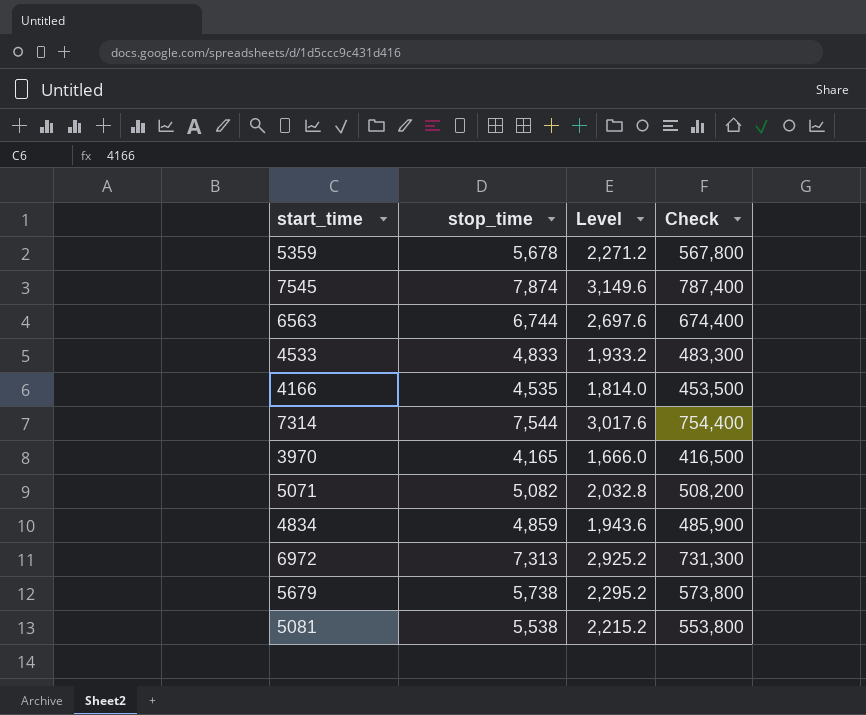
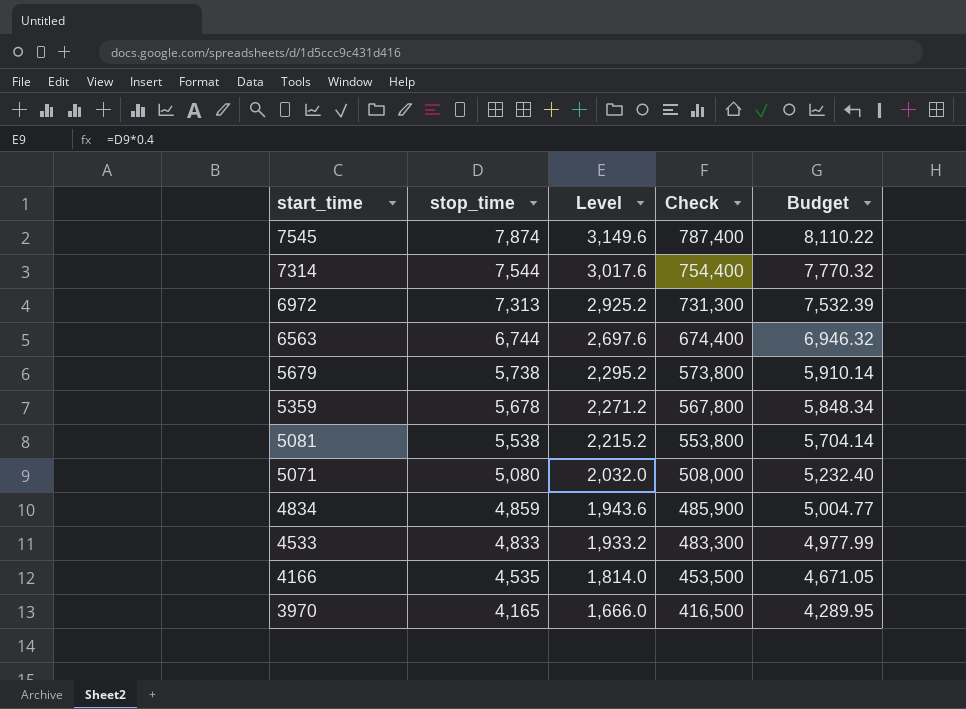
row order: none -> start_time descending
column Budget | formula: none -> [stop_time] * 1.03
5071 | stop_time: 5,082 -> 5,080
5071 | Level: 2,032.8 -> 2,032.0
5071 | Check: 508,200 -> 508,000

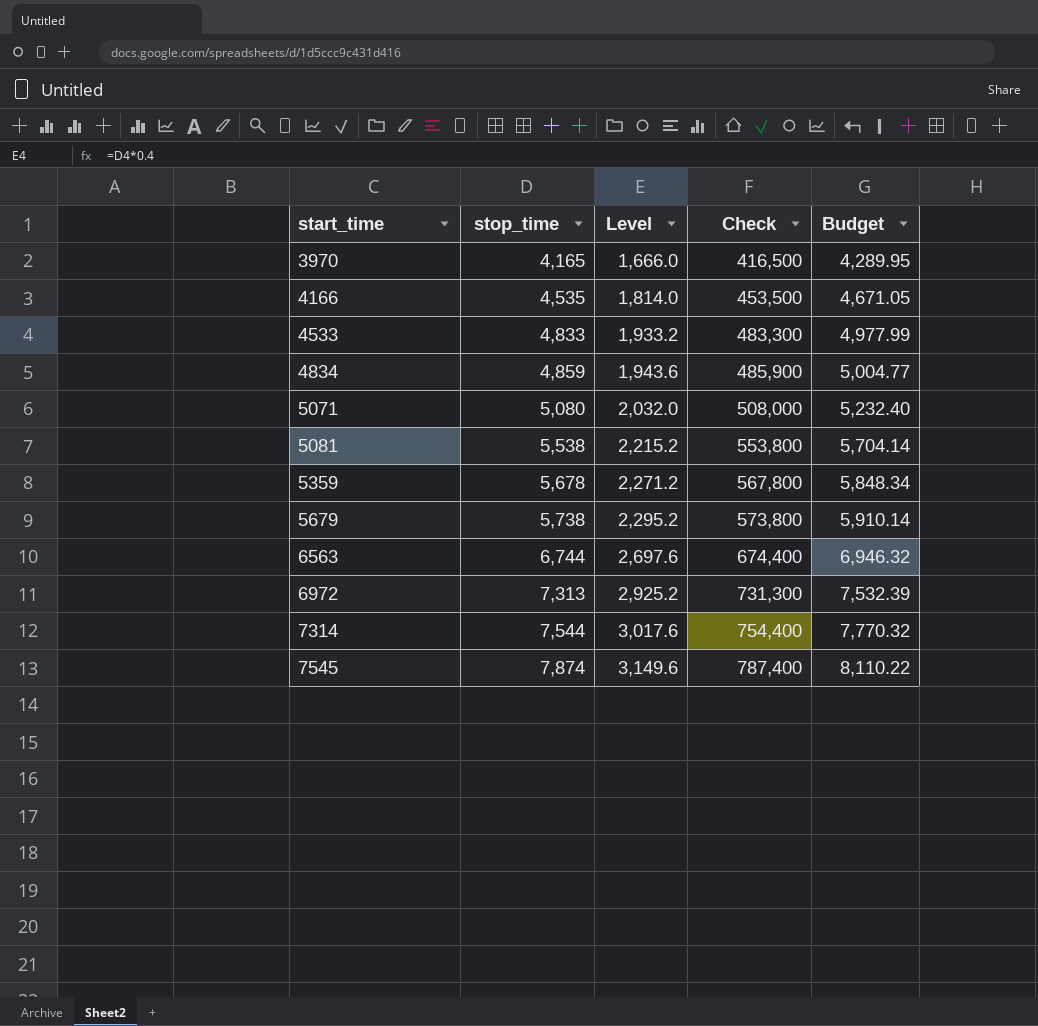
row order: start_time descending -> start_time ascending

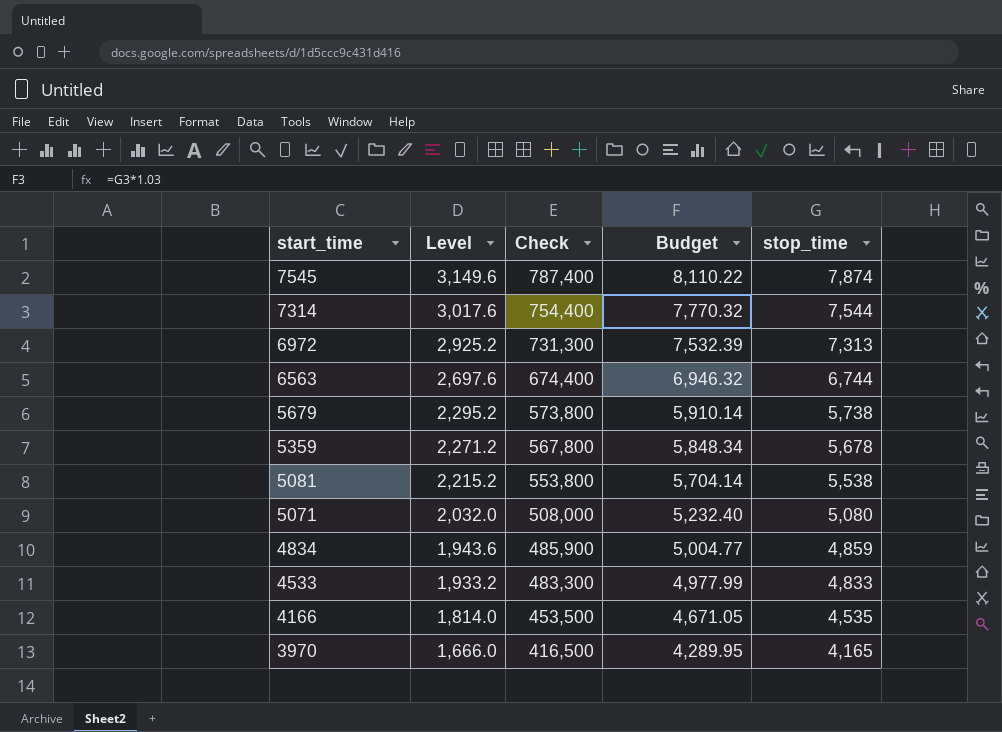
row order: start_time ascending -> start_time descending
column stop_time | position: 2 -> 5

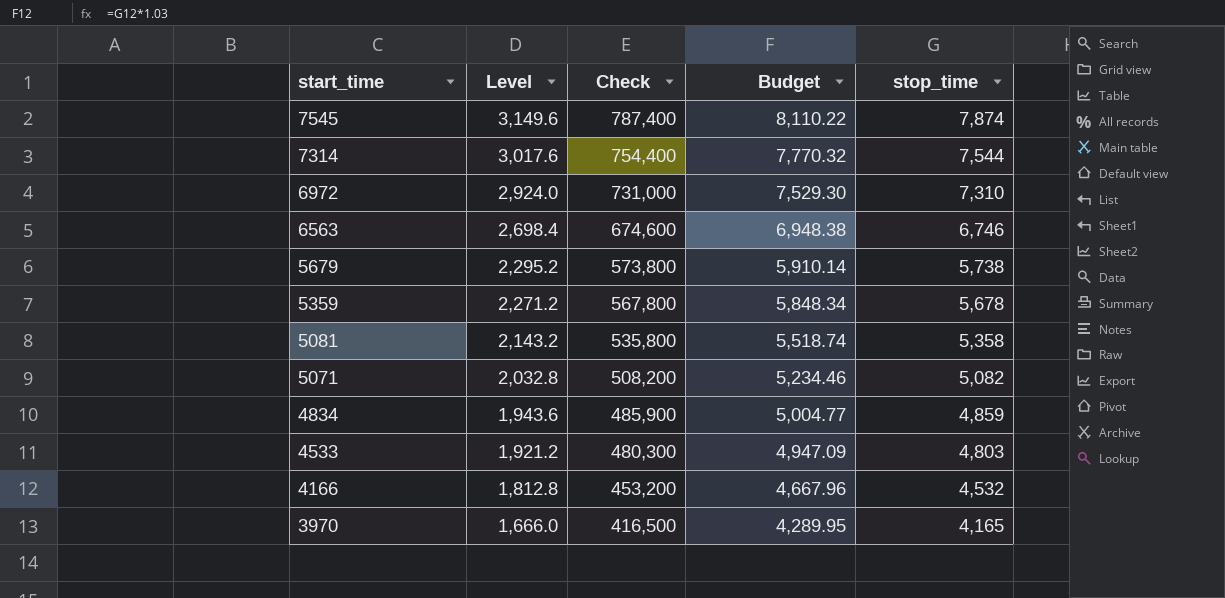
6972 | Level: 2,925.2 -> 2,924.0
6972 | Check: 731,300 -> 731,000
6972 | Budget: 7,532.39 -> 7,529.30
6972 | stop_time: 7,313 -> 7,310
6563 | Level: 2,697.6 -> 2,698.4
6563 | Check: 674,400 -> 674,600
6563 | Budget: 6,946.32 -> 6,948.38
6563 | stop_time: 6,744 -> 6,746
5081 | Level: 2,215.2 -> 2,143.2
5081 | Check: 553,800 -> 535,800
5081 | Budget: 5,704.14 -> 5,518.74
5081 | stop_time: 5,538 -> 5,358
5071 | Level: 2,032.0 -> 2,032.8
5071 | Check: 508,000 -> 508,200
5071 | Budget: 5,232.40 -> 5,234.46
5071 | stop_time: 5,080 -> 5,082
4533 | Level: 1,933.2 -> 1,921.2
4533 | Check: 483,300 -> 480,300
4533 | Budget: 4,977.99 -> 4,947.09
4533 | stop_time: 4,833 -> 4,803
4166 | Level: 1,814.0 -> 1,812.8
4166 | Check: 453,500 -> 453,200
4166 | Budget: 4,671.05 -> 4,667.96
4166 | stop_time: 4,535 -> 4,532

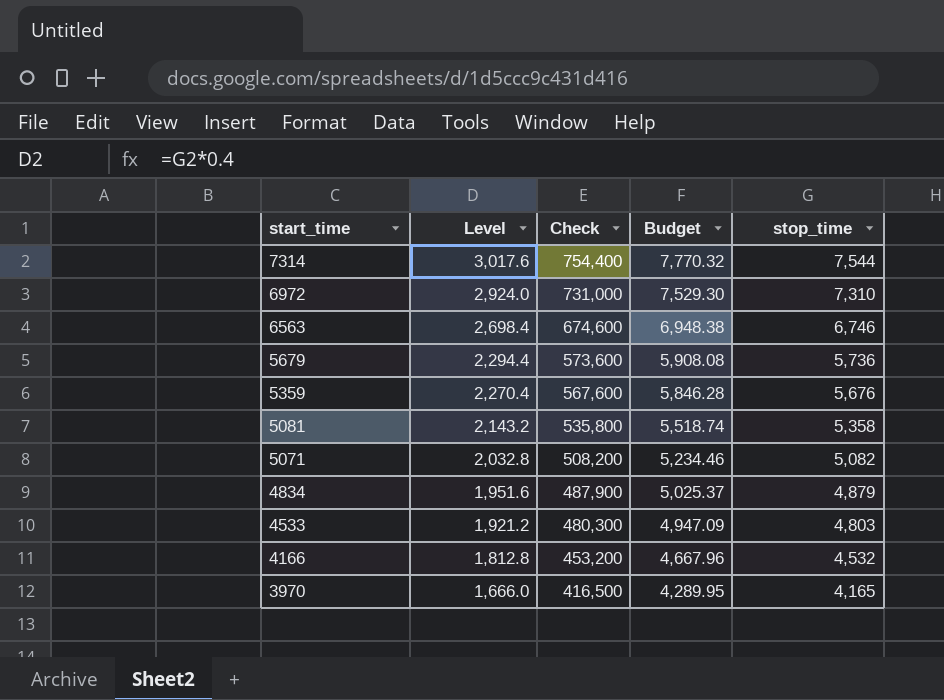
row 7545: 3,149.6 | 787,400 | 8,110.22 | 7,874 -> none
5679 | Level: 2,295.2 -> 2,294.4
5679 | Check: 573,800 -> 573,600
5679 | Budget: 5,910.14 -> 5,908.08
5679 | stop_time: 5,738 -> 5,736
5359 | Level: 2,271.2 -> 2,270.4
5359 | Check: 567,800 -> 567,600
5359 | Budget: 5,848.34 -> 5,846.28
5359 | stop_time: 5,678 -> 5,676
4834 | Level: 1,943.6 -> 1,951.6
4834 | Check: 485,900 -> 487,900
4834 | Budget: 5,004.77 -> 5,025.37
4834 | stop_time: 4,859 -> 4,879

